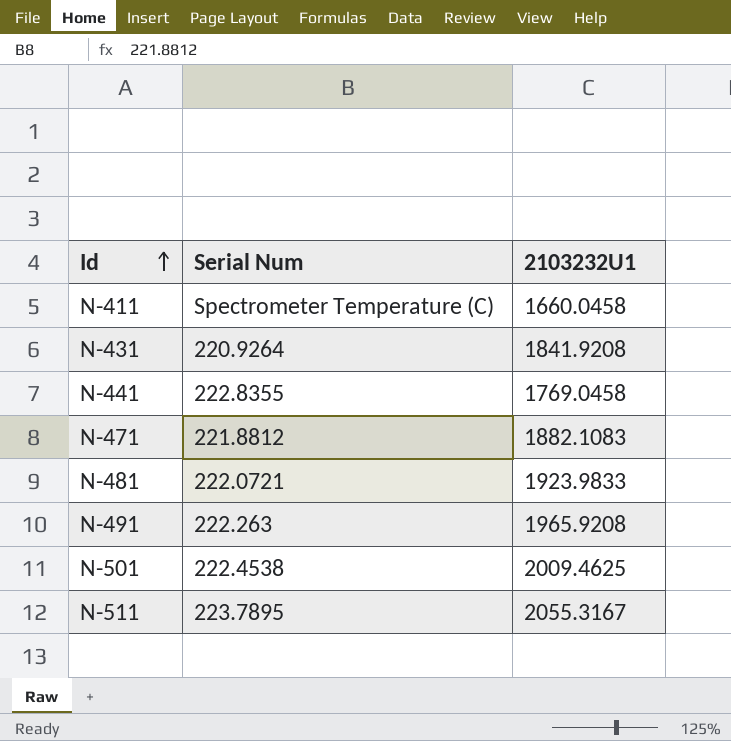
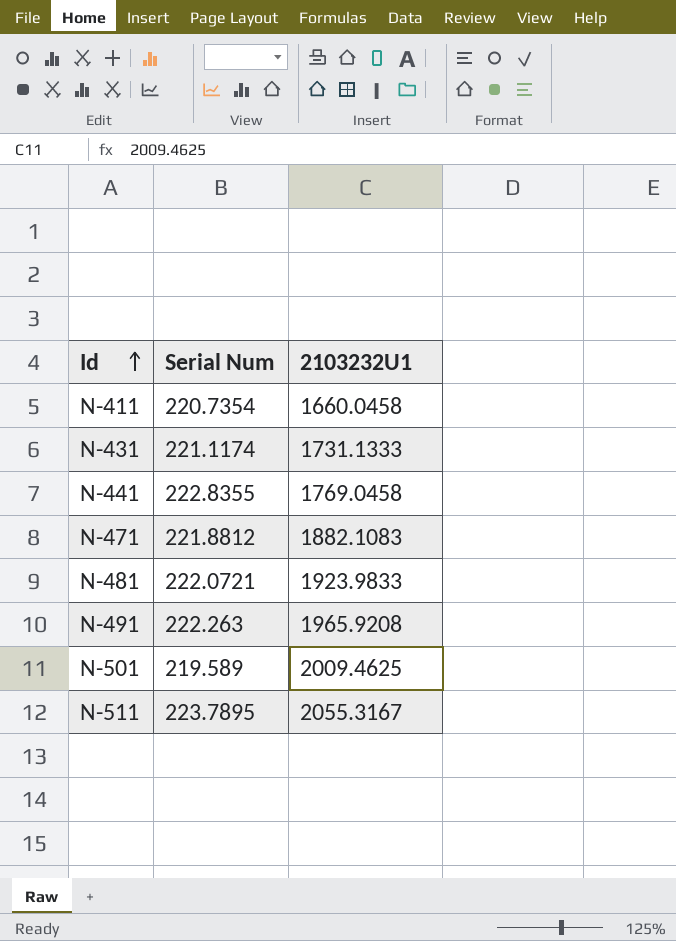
N-411 | Serial Num: Spectrometer Temperature (C) -> 220.7354
N-431 | Serial Num: 220.9264 -> 221.1174
N-431 | 2103232U1: 1841.9208 -> 1731.1333
N-501 | Serial Num: 222.4538 -> 219.589

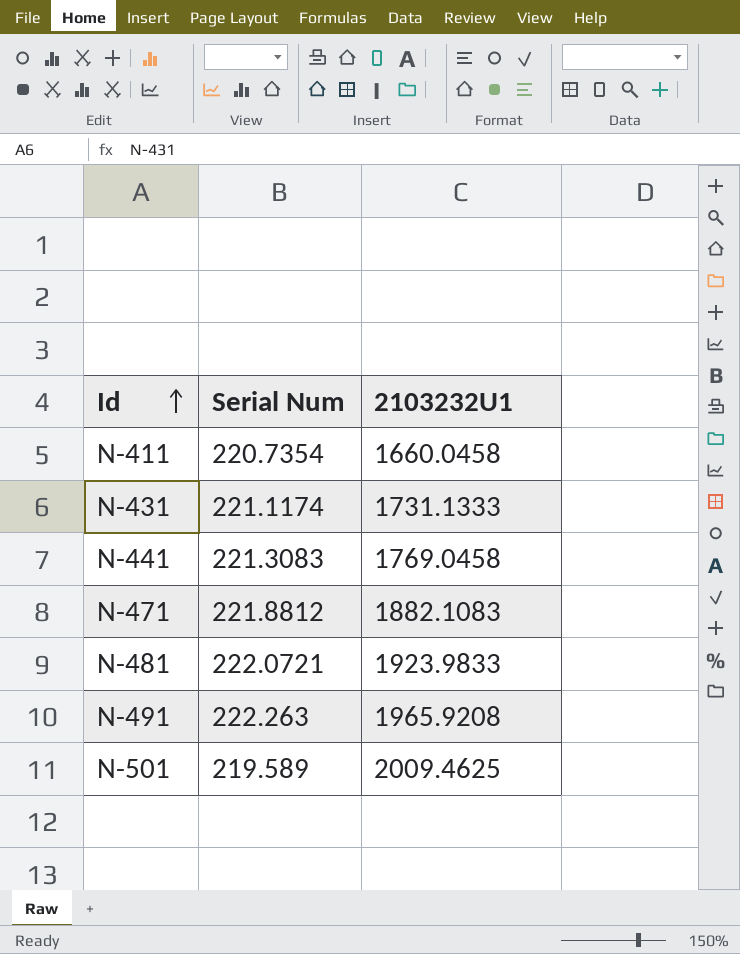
row N-511: 223.7895 | 2055.3167 -> none
N-441 | Serial Num: 222.8355 -> 221.3083

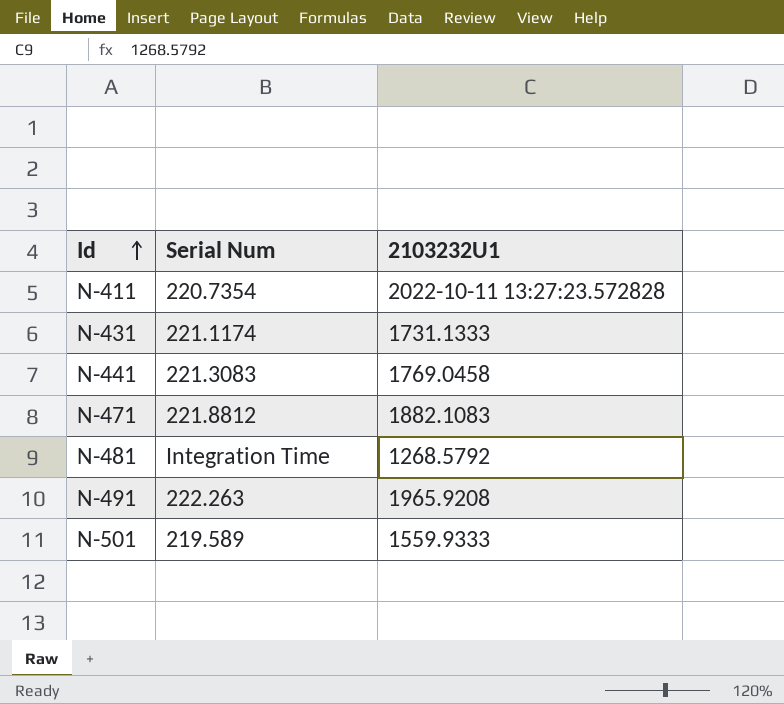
N-411 | 2103232U1: 1660.0458 -> 2022-10-11 13:27:23.572828
N-481 | Serial Num: 222.0721 -> Integration Time
N-481 | 2103232U1: 1923.9833 -> 1268.5792
N-501 | 2103232U1: 2009.4625 -> 1559.9333

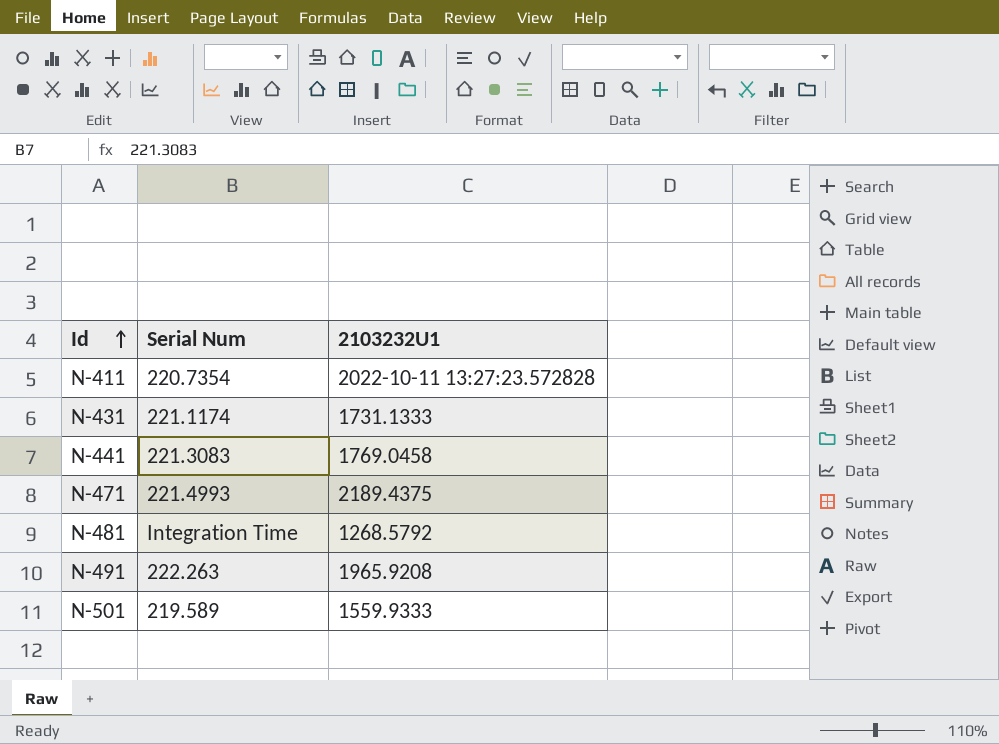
N-471 | Serial Num: 221.8812 -> 221.4993
N-471 | 2103232U1: 1882.1083 -> 2189.4375

